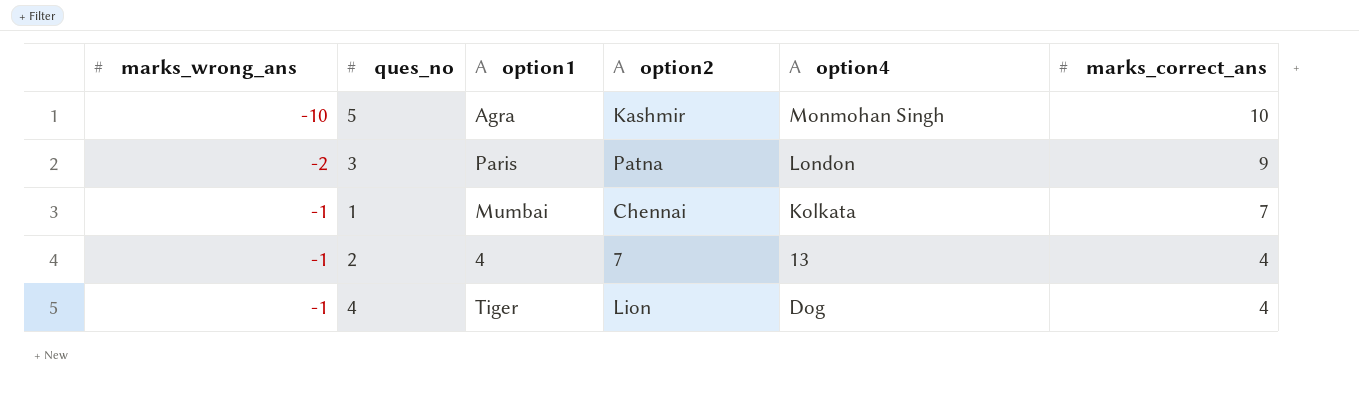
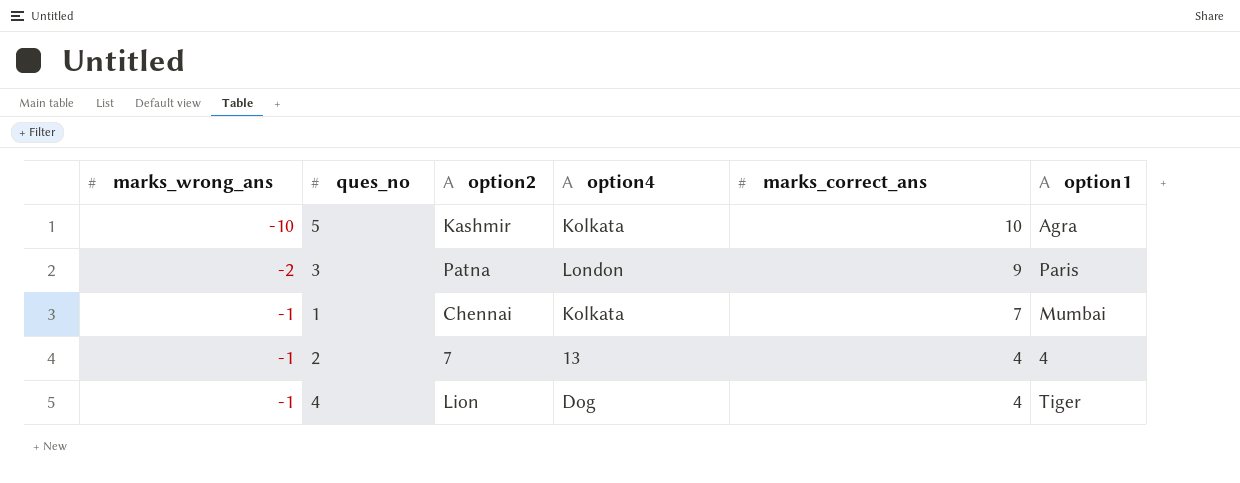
column option1 | position: 3 -> 6
5 | option4: Monmohan Singh -> Kolkata

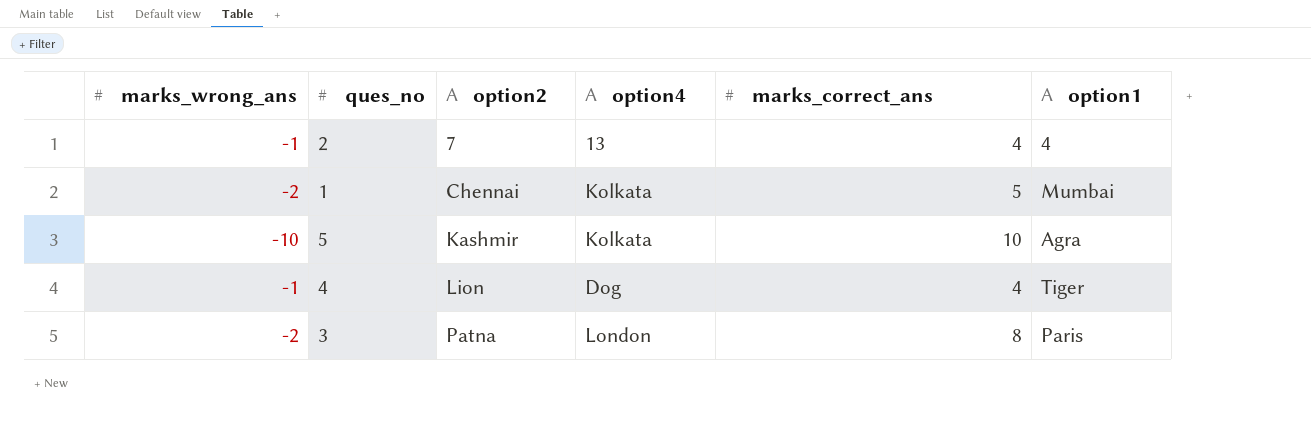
row order: marks_wrong_ans ascending -> option2 ascending
1 | marks_wrong_ans: -1 -> -2
1 | marks_correct_ans: 7 -> 5
3 | marks_correct_ans: 9 -> 8

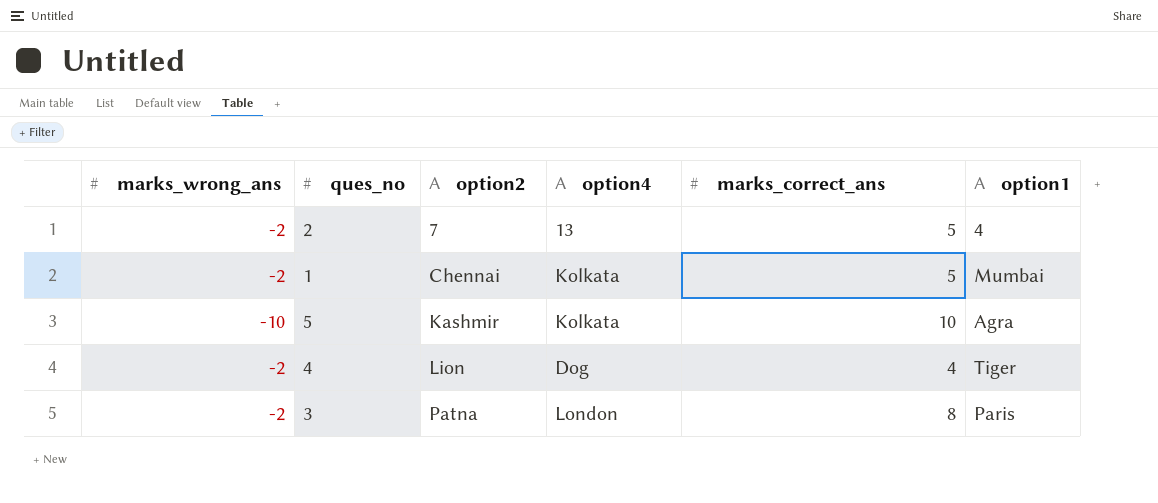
2 | marks_wrong_ans: -1 -> -2
2 | marks_correct_ans: 4 -> 5
4 | marks_wrong_ans: -1 -> -2

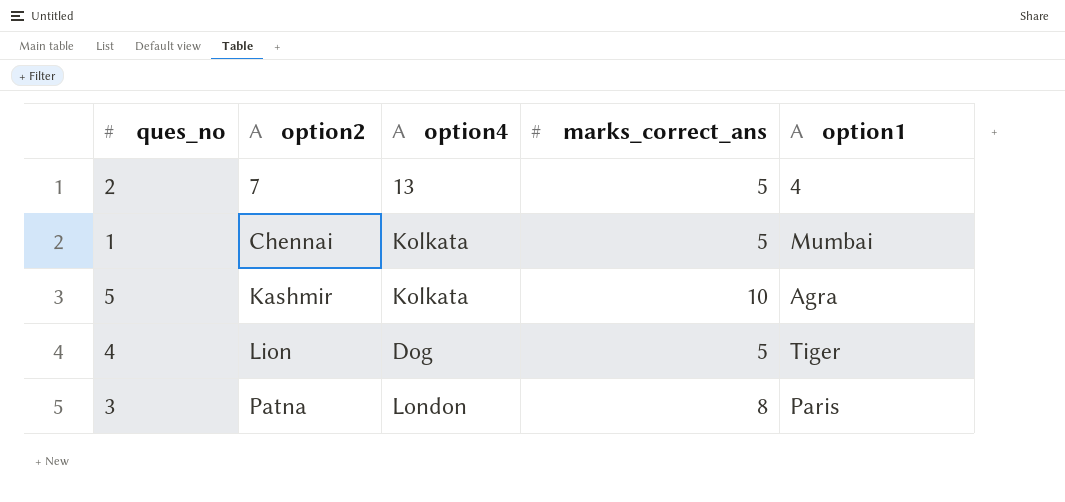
column marks_wrong_ans | position: 1 -> none
4 | marks_correct_ans: 4 -> 5

